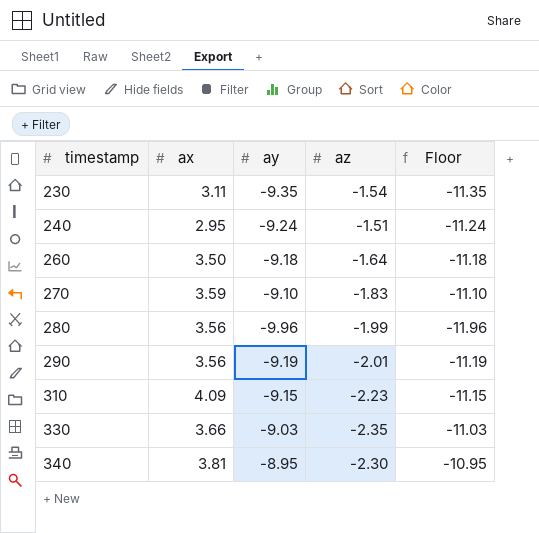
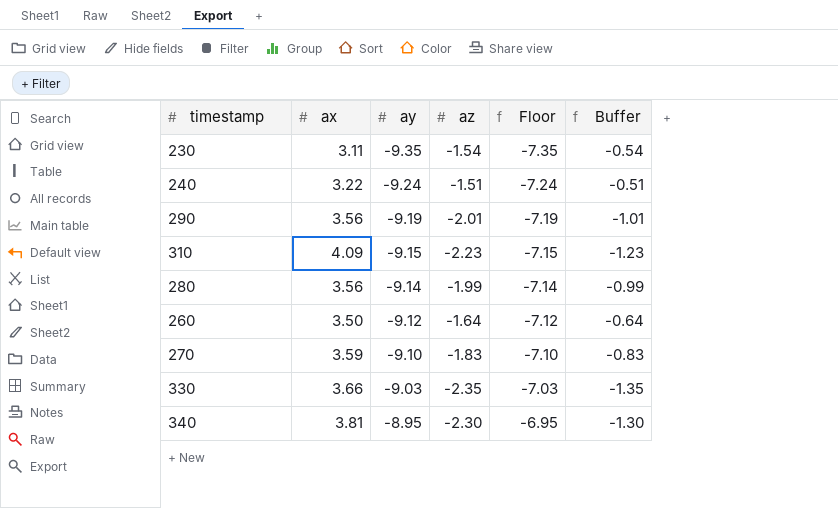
row order: timestamp ascending -> ay ascending
column Floor | formula: [ay] - 2 -> [ay] + 2
column Buffer | formula: none -> [az] + 1
240 | ax: 2.95 -> 3.22
280 | ay: -9.96 -> -9.14
260 | ay: -9.18 -> -9.12

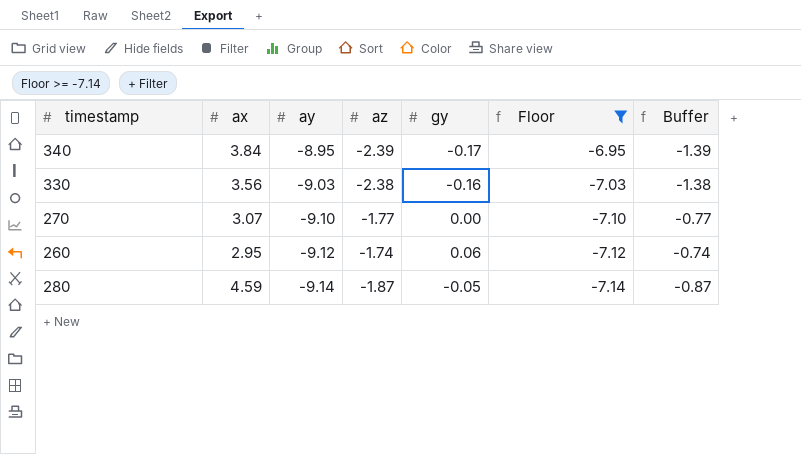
filter: none -> Floor >= -7.14
row order: ay ascending -> ay descending
column gy | position: none -> 5
340 | ax: 3.81 -> 3.84
340 | az: -2.30 -> -2.39
340 | Buffer: -1.30 -> -1.39
330 | ax: 3.66 -> 3.56
330 | az: -2.35 -> -2.38
330 | Buffer: -1.35 -> -1.38
270 | ax: 3.59 -> 3.07
270 | az: -1.83 -> -1.77
270 | Buffer: -0.83 -> -0.77
260 | ax: 3.50 -> 2.95
260 | az: -1.64 -> -1.74
260 | Buffer: -0.64 -> -0.74
280 | ax: 3.56 -> 4.59
280 | az: -1.99 -> -1.87
280 | Buffer: -0.99 -> -0.87

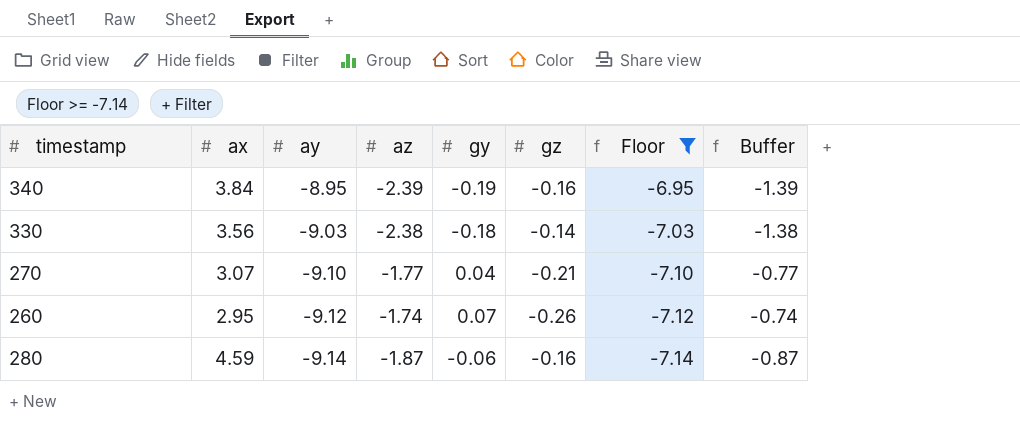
column gz | position: none -> 6
340 | gy: -0.17 -> -0.19
330 | gy: -0.16 -> -0.18
270 | gy: 0.00 -> 0.04
260 | gy: 0.06 -> 0.07
280 | gy: -0.05 -> -0.06

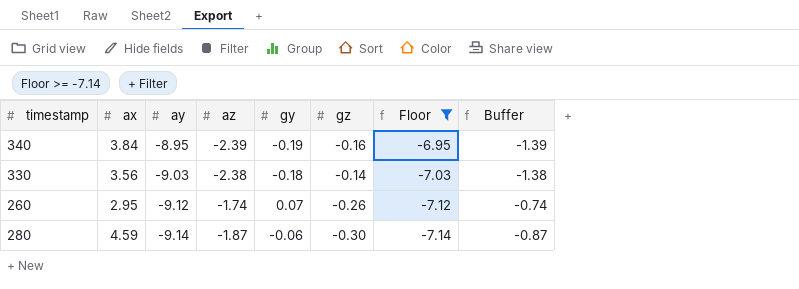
row 270: 3.07 | -9.10 | -1.77 | 0.04 | -0.21 | -7.10 | -0.77 -> none
280 | gz: -0.16 -> -0.30

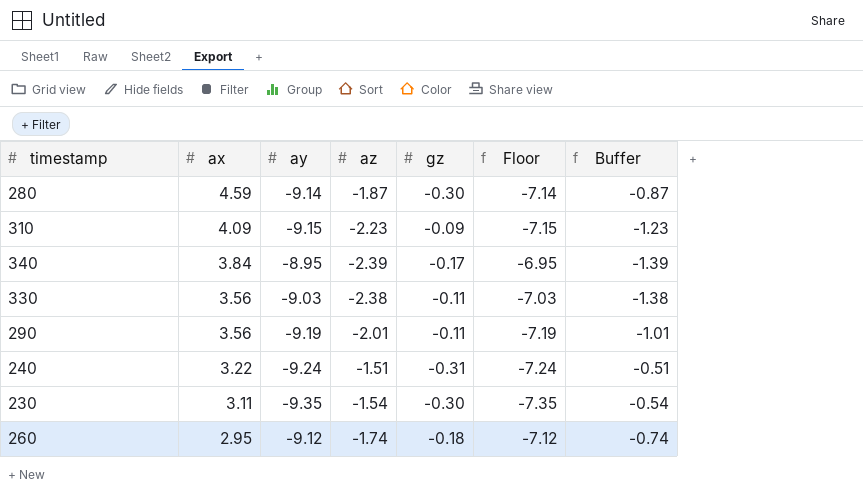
filter: Floor >= -7.14 -> none
row order: ay descending -> ax descending
column gy | position: 5 -> none
340 | gz: -0.16 -> -0.17
330 | gz: -0.14 -> -0.11
260 | gz: -0.26 -> -0.18

